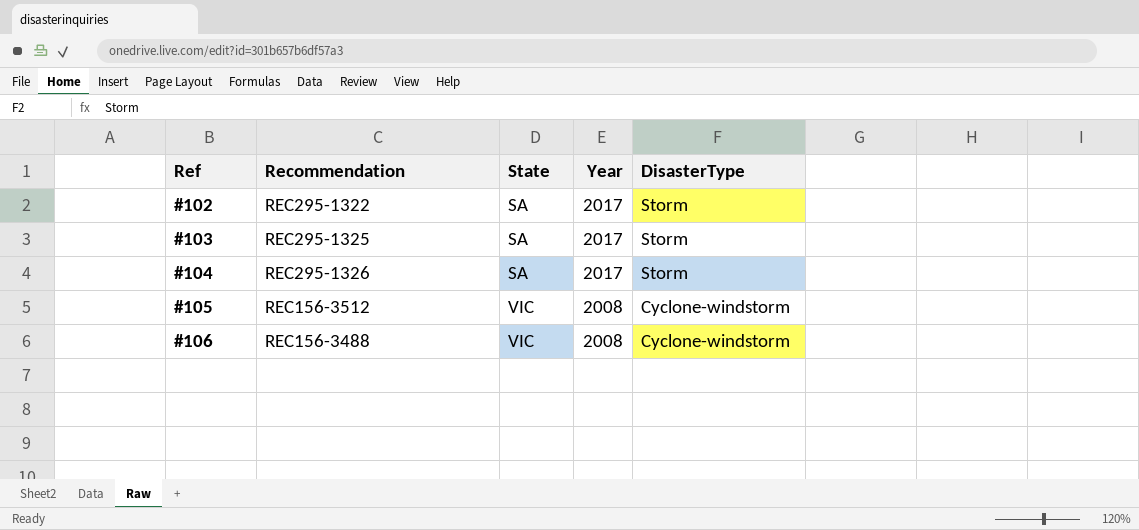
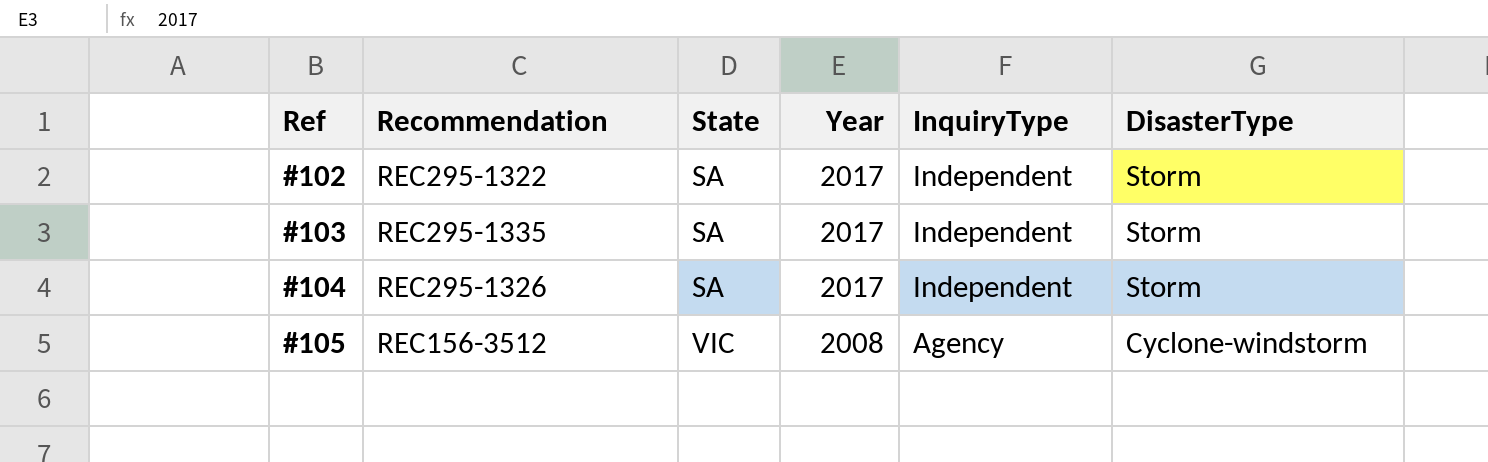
column InquiryType | position: none -> 5
row #106: REC156-3488 | VIC | 2008 | Cyclone-windstorm -> none
#103 | Recommendation: REC295-1325 -> REC295-1335

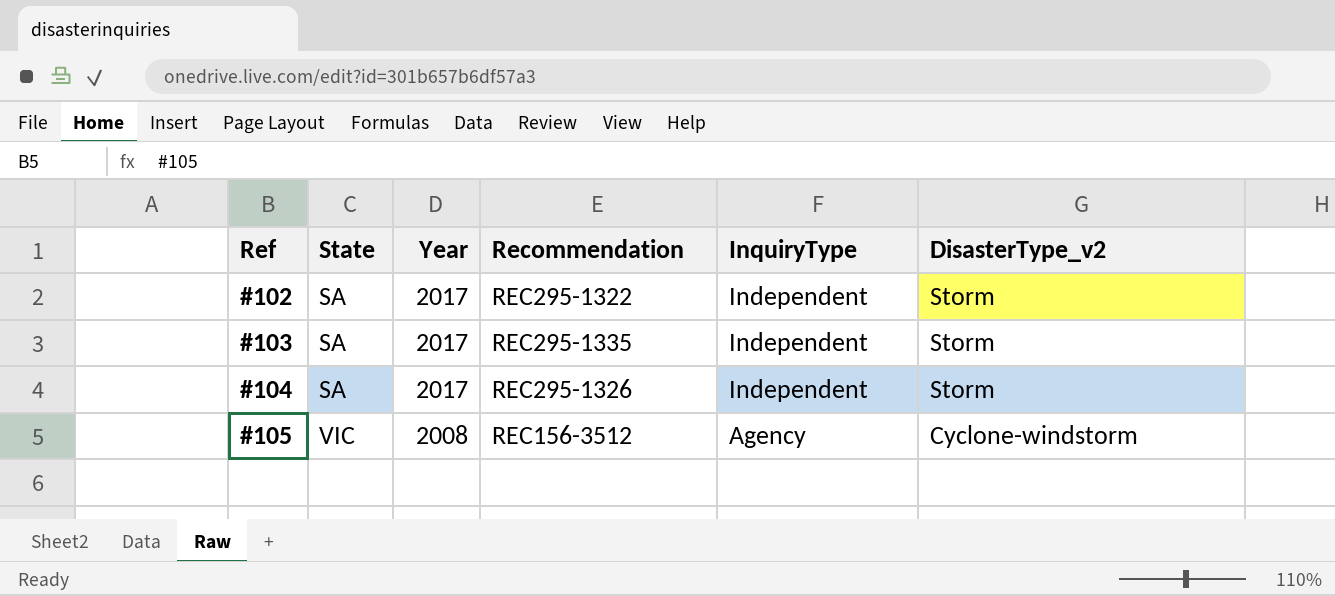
column Recommendation | position: 2 -> 4
column name: DisasterType -> DisasterType_v2

